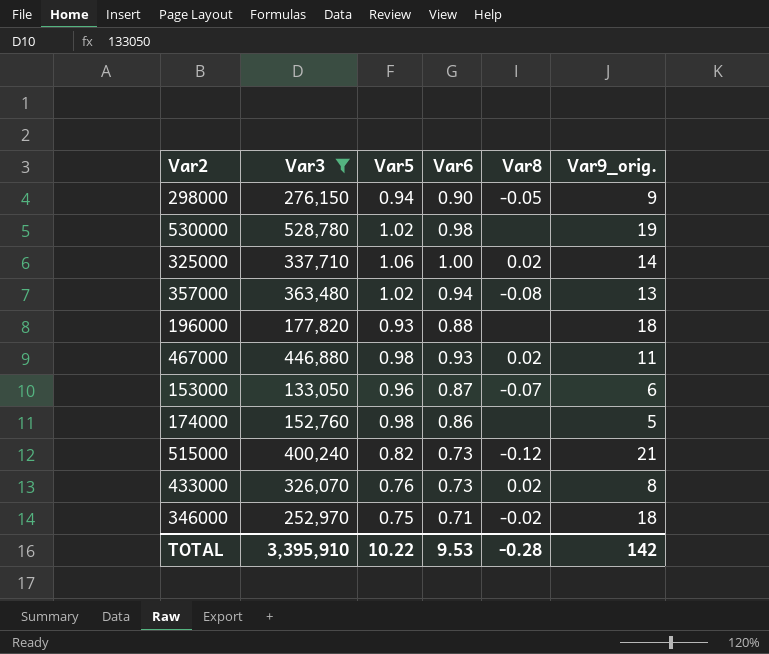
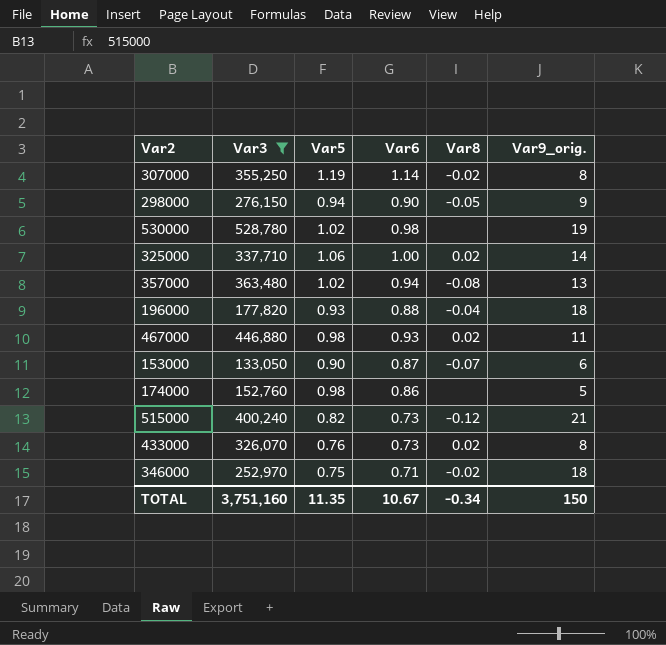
row 307000: none -> 355,250 | 1.19 | 1.14 | -0.02 | 8
196000 | Var8: none -> -0.04
153000 | Var5: 0.96 -> 0.90
TOTAL | Var3: 3,395,910 -> 3,751,160
TOTAL | Var5: 10.22 -> 11.35
TOTAL | Var6: 9.53 -> 10.67
TOTAL | Var8: -0.28 -> -0.34
TOTAL | Var9_orig.: 142 -> 150

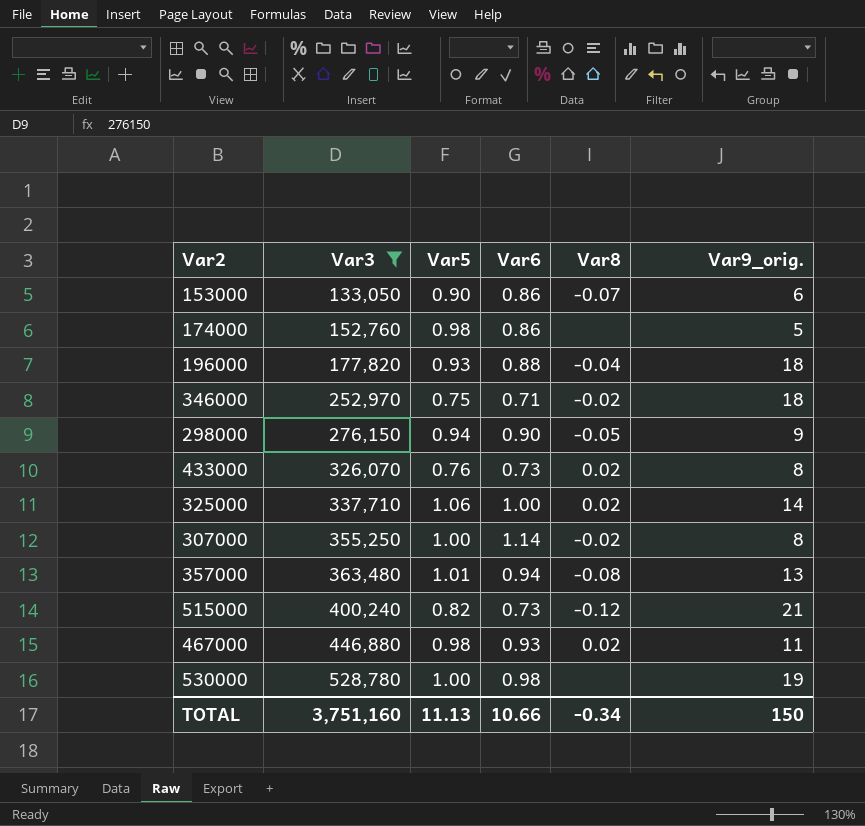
row order: none -> Var3 ascending
153000 | Var6: 0.87 -> 0.86
307000 | Var5: 1.19 -> 1.00
357000 | Var5: 1.02 -> 1.01
530000 | Var5: 1.02 -> 1.00
TOTAL | Var5: 11.35 -> 11.13
TOTAL | Var6: 10.67 -> 10.66

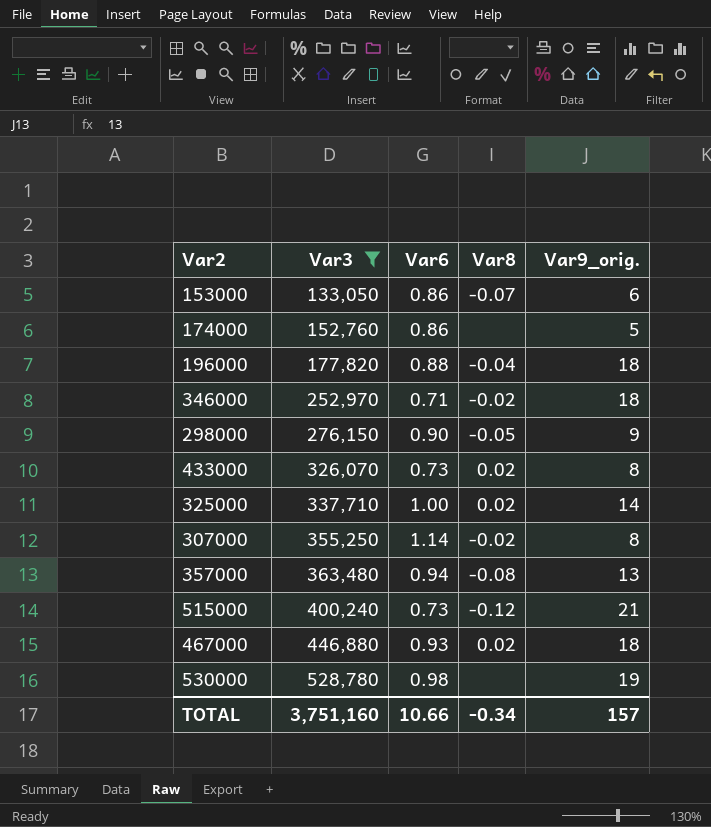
column Var5 | position: 3 -> none
467000 | Var9_orig.: 11 -> 18
TOTAL | Var9_orig.: 150 -> 157

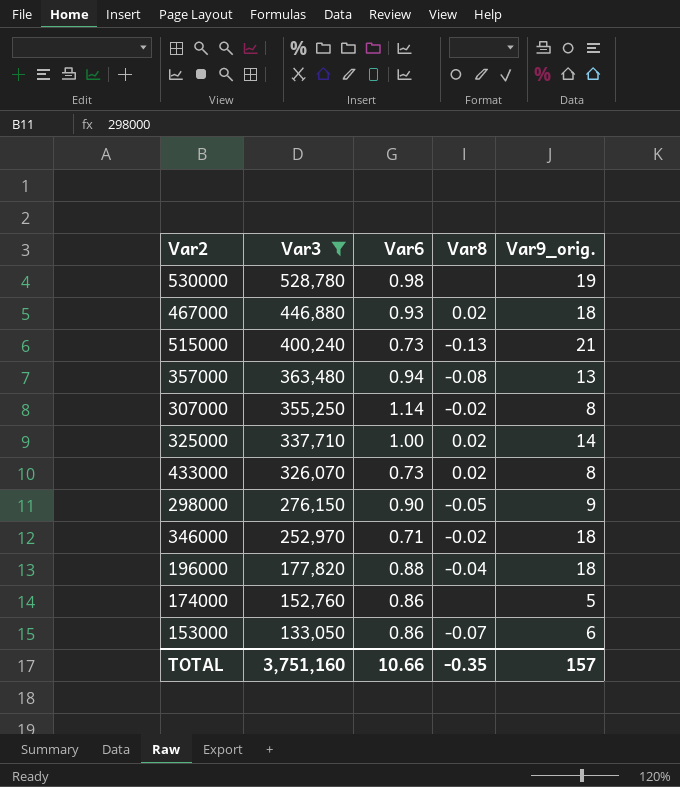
row order: Var3 ascending -> Var3 descending
515000 | Var8: -0.12 -> -0.13
TOTAL | Var8: -0.34 -> -0.35

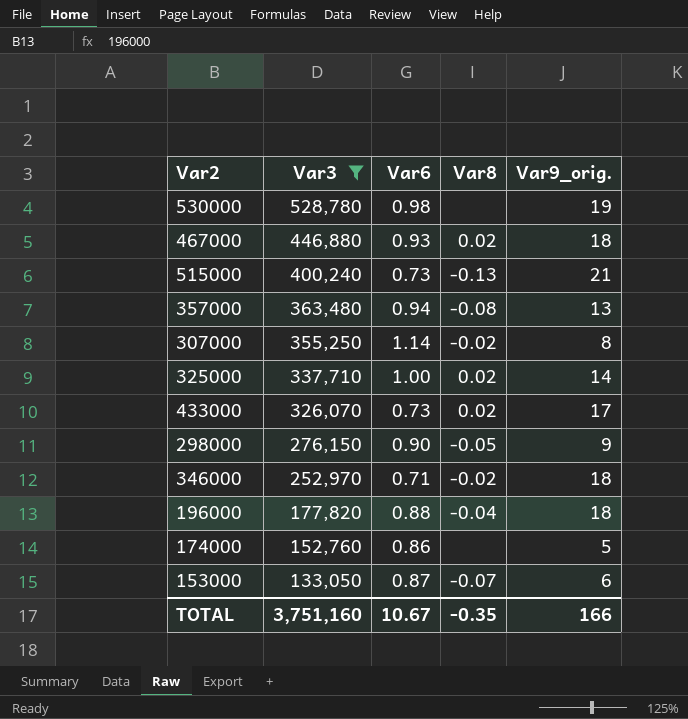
433000 | Var9_orig.: 8 -> 17
153000 | Var6: 0.86 -> 0.87
TOTAL | Var6: 10.66 -> 10.67
TOTAL | Var9_orig.: 157 -> 166

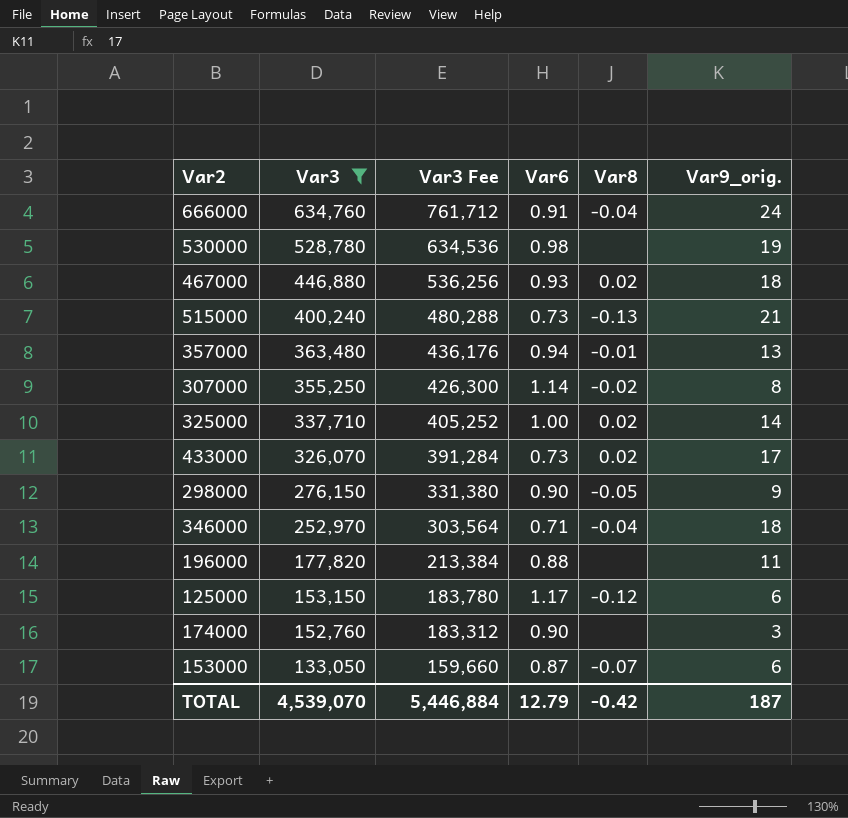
column Var3 Fee | formula: none -> [Var3] * 1.2
row 666000: none -> 634,760 | 761,712 | 0.91 | -0.04 | 24
357000 | Var8: -0.08 -> -0.01
346000 | Var8: -0.02 -> -0.04
196000 | Var8: -0.04 -> none
196000 | Var9_orig.: 18 -> 11
row 125000: none -> 153,150 | 183,780 | 1.17 | -0.12 | 6
174000 | Var6: 0.86 -> 0.90
174000 | Var9_orig.: 5 -> 3
TOTAL | Var3: 3,751,160 -> 4,539,070
TOTAL | Var6: 10.67 -> 12.79
TOTAL | Var8: -0.35 -> -0.42
TOTAL | Var9_orig.: 166 -> 187

